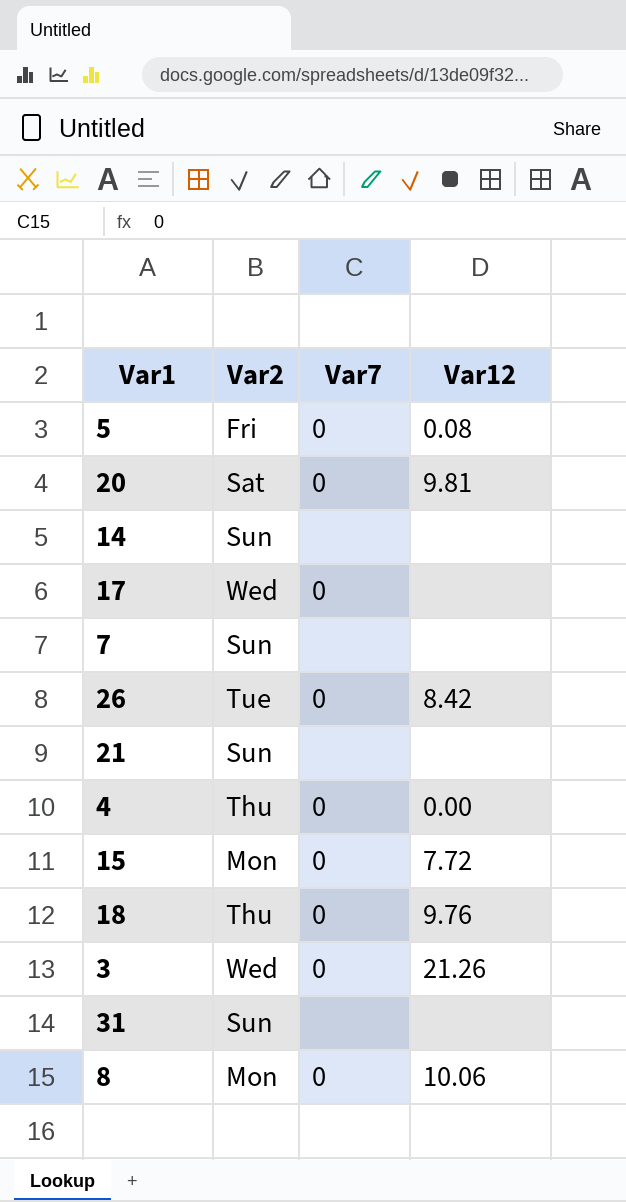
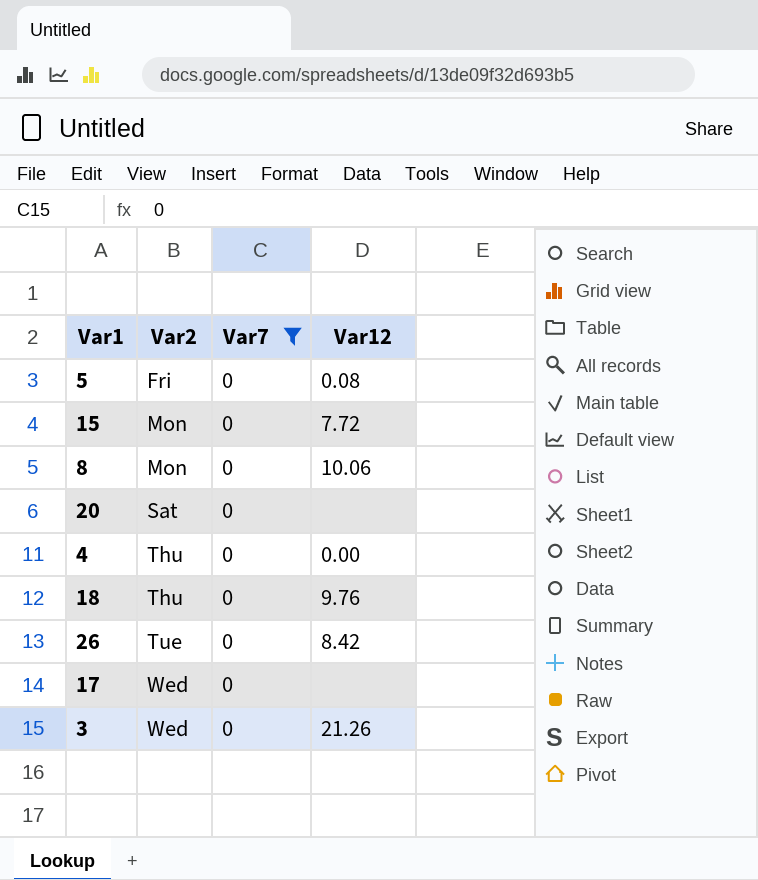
filter: none -> Var7 = 0
row order: none -> Var2 ascending
20 | Var12: 9.81 -> none

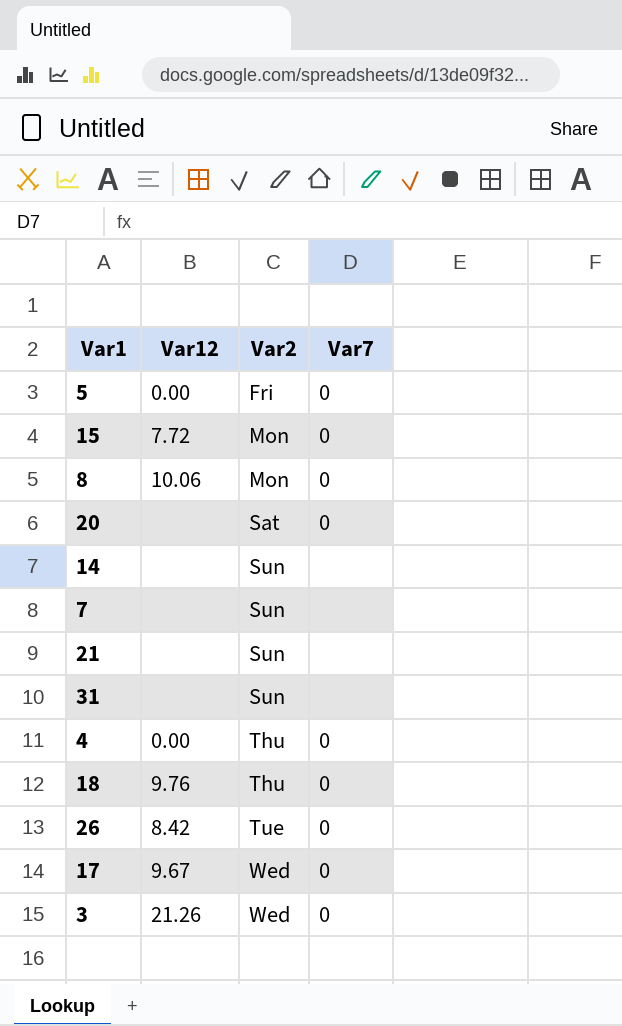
filter: Var7 = 0 -> none
column Var12 | position: 4 -> 2
5 | Var12: 0.08 -> 0.00
17 | Var12: none -> 9.67

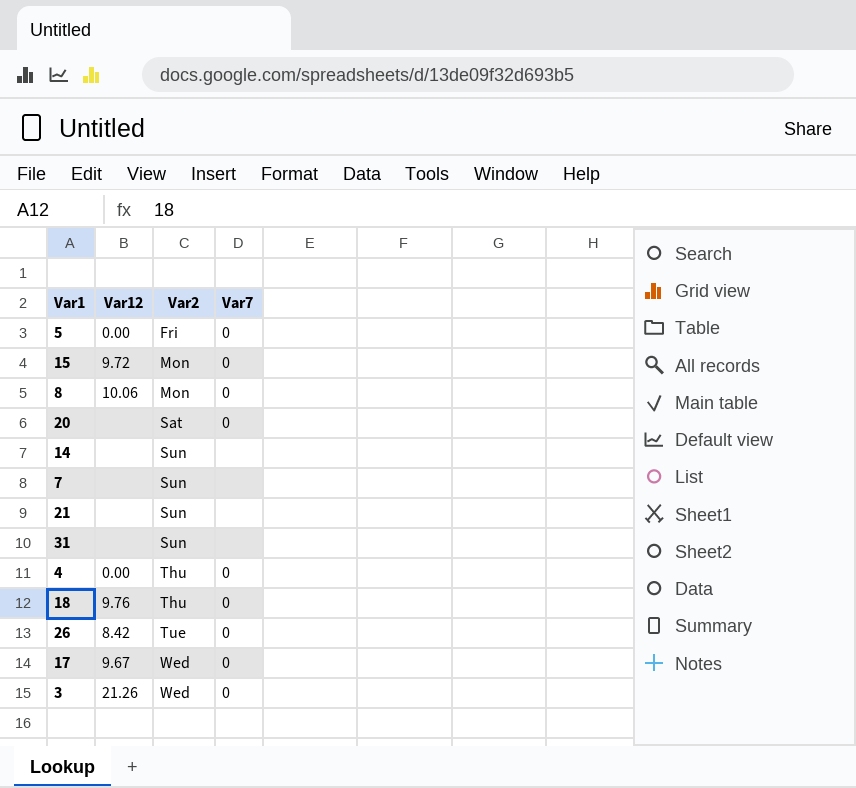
15 | Var12: 7.72 -> 9.72

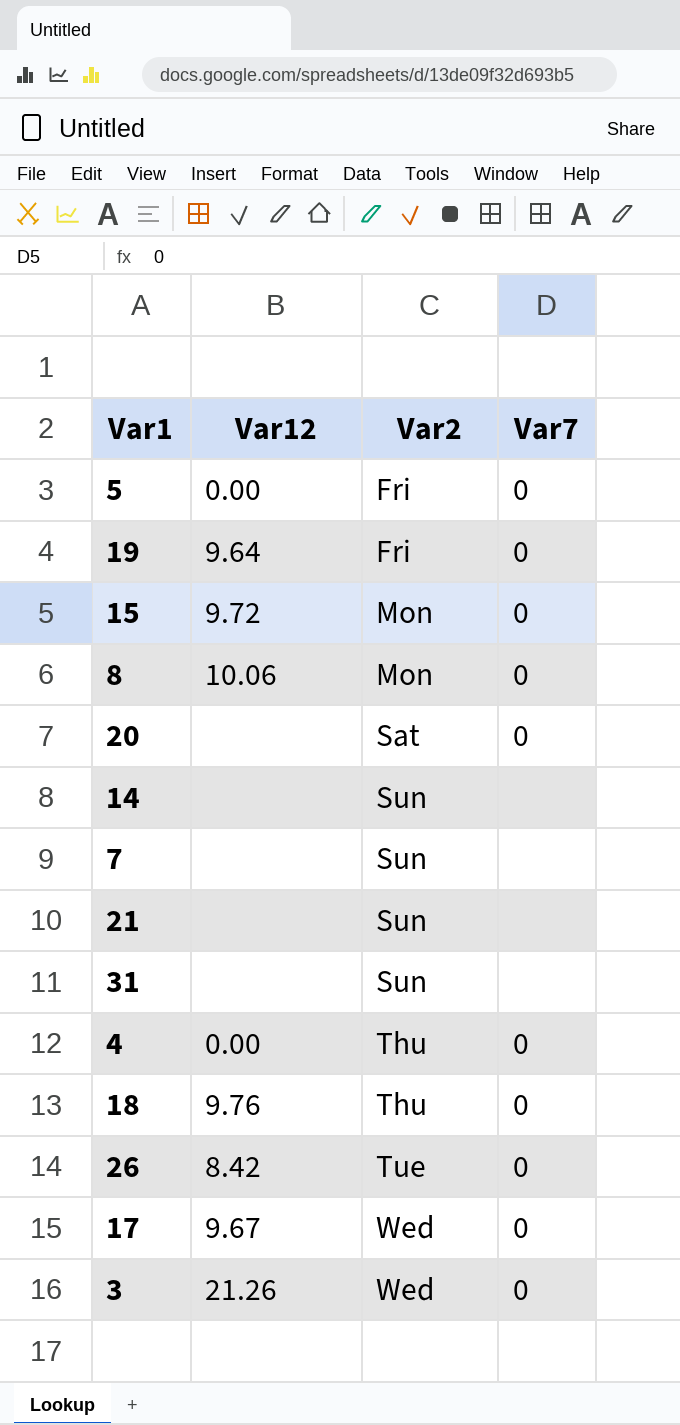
row 19: none -> 9.64 | Fri | 0

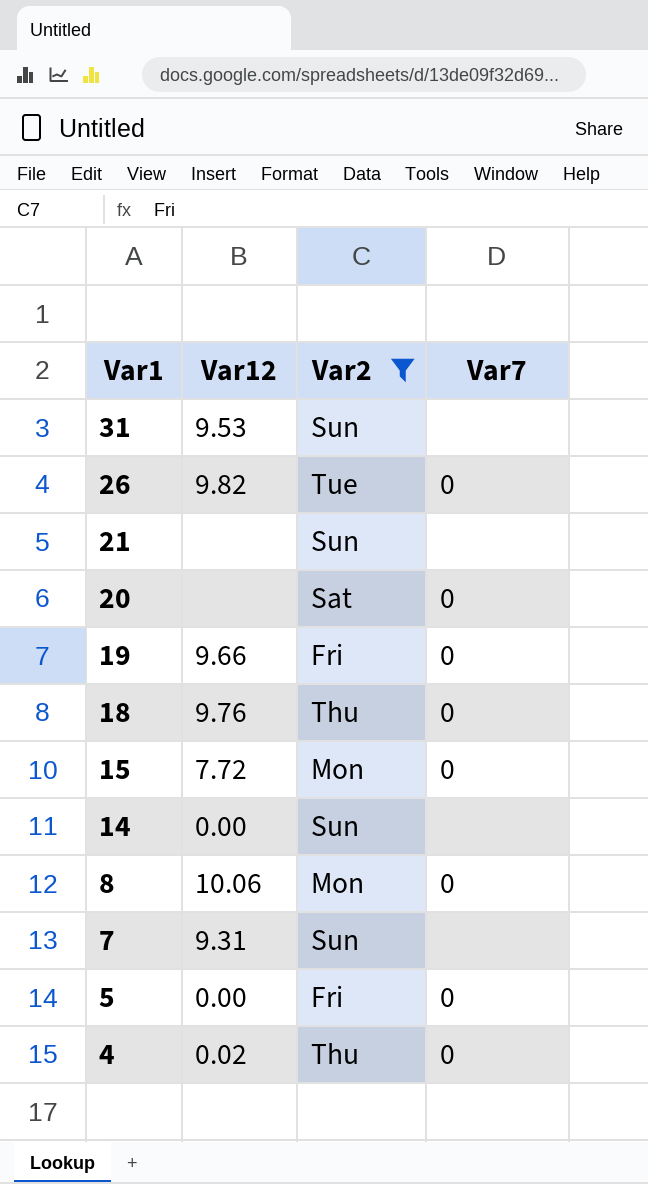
filter: none -> Var2 != Wed
row order: Var2 ascending -> Var1 descending
31 | Var12: none -> 9.53
26 | Var12: 8.42 -> 9.82
19 | Var12: 9.64 -> 9.66
15 | Var12: 9.72 -> 7.72
14 | Var12: none -> 0.00
7 | Var12: none -> 9.31
4 | Var12: 0.00 -> 0.02

